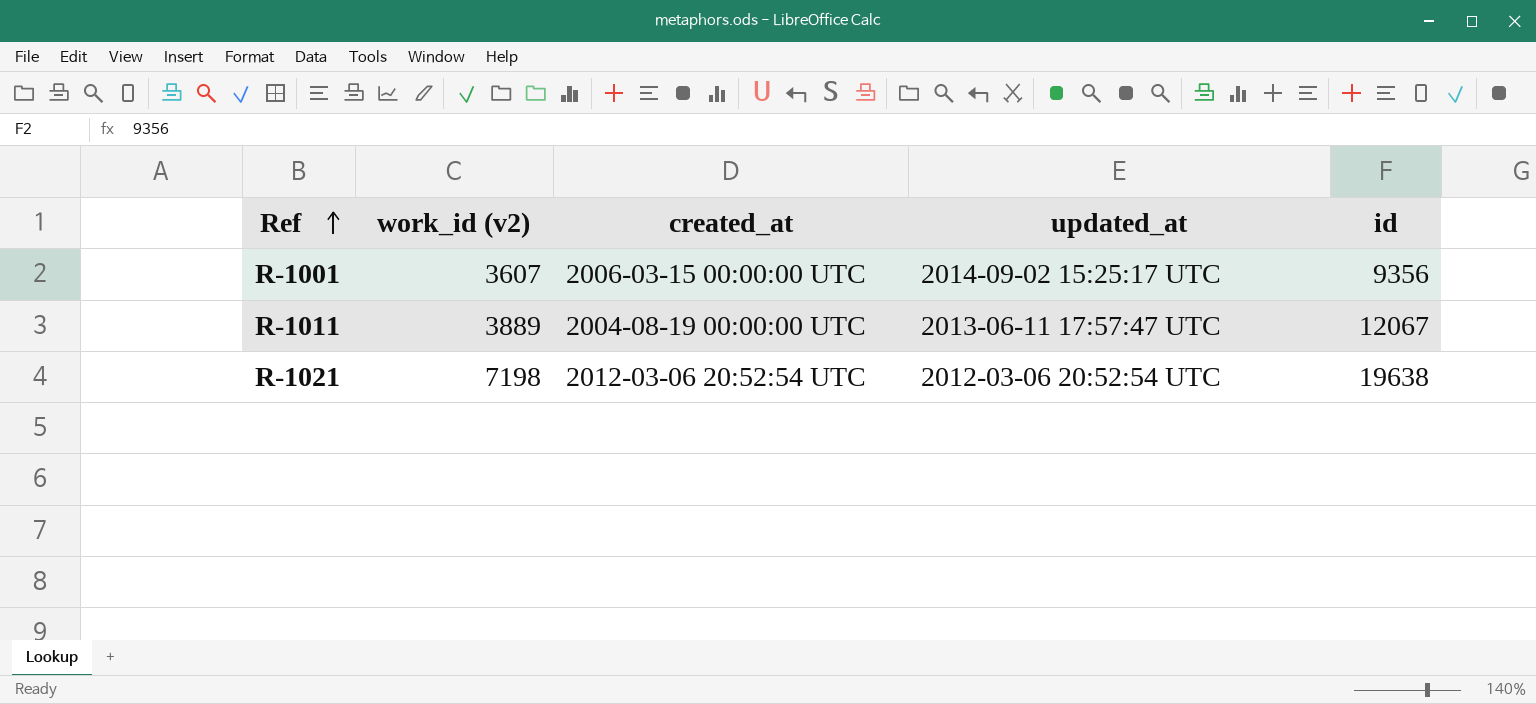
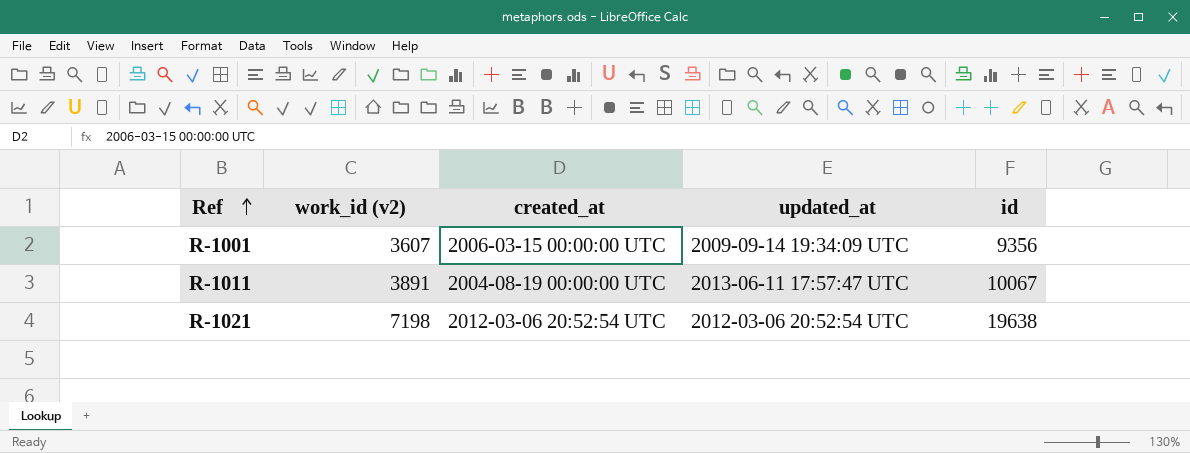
R-1001 | updated_at: 2014-09-02 15:25:17 UTC -> 2009-09-14 19:34:09 UTC
R-1011 | work_id (v2): 3889 -> 3891
R-1011 | id: 12067 -> 10067

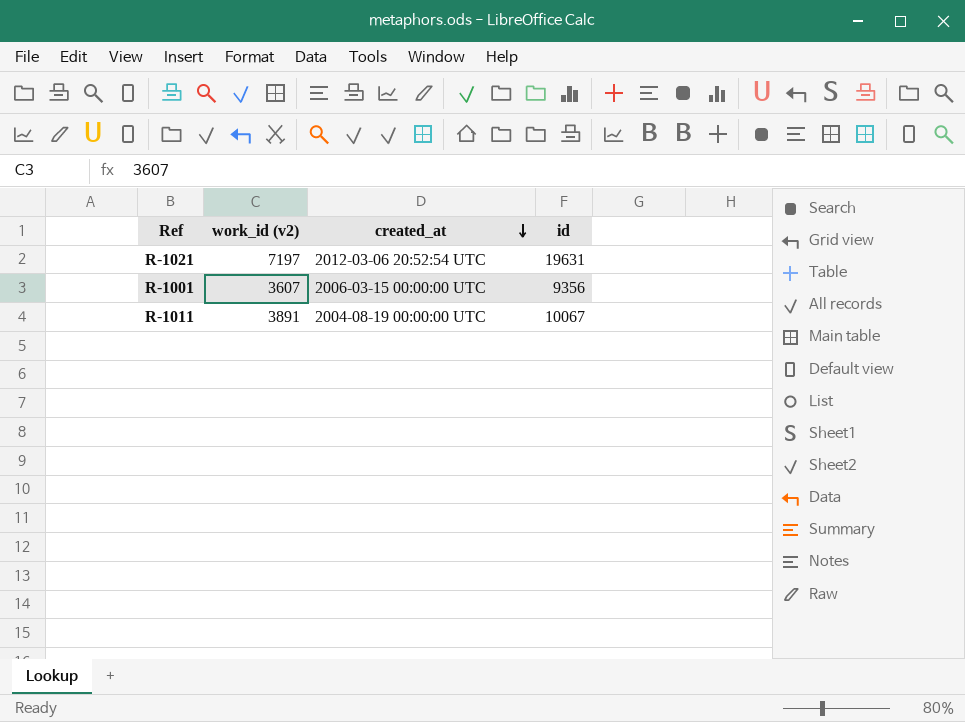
row order: Ref ascending -> created_at descending
column updated_at | position: 4 -> none
R-1021 | work_id (v2): 7198 -> 7197
R-1021 | id: 19638 -> 19631

